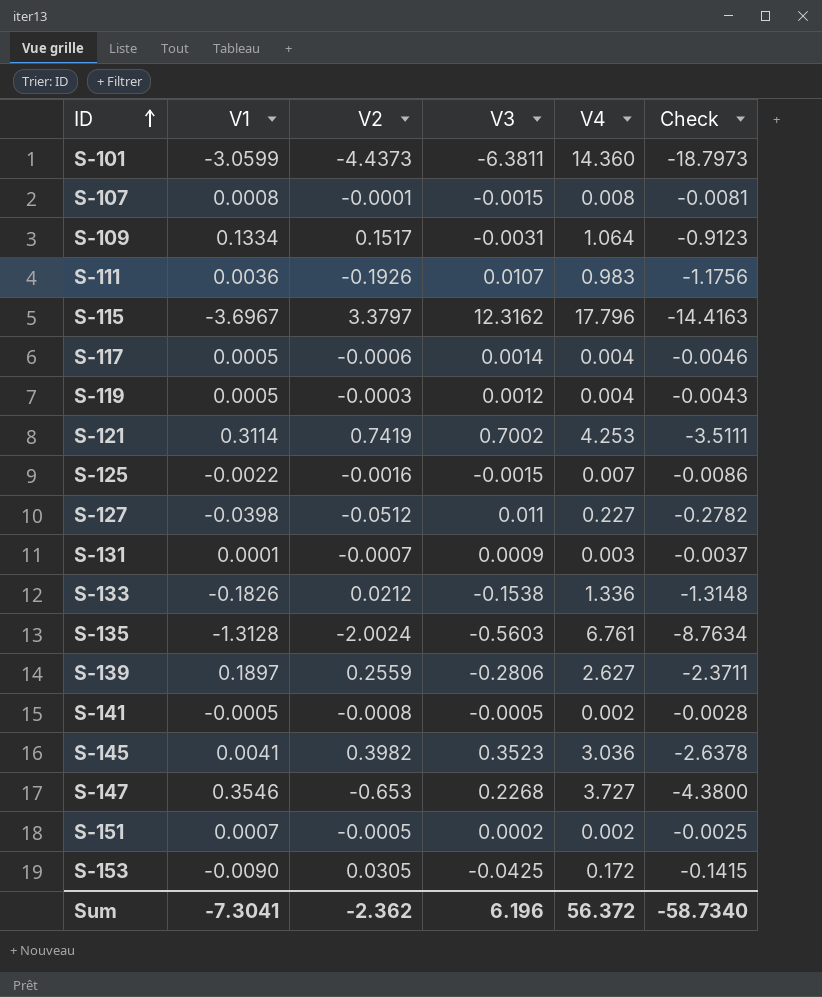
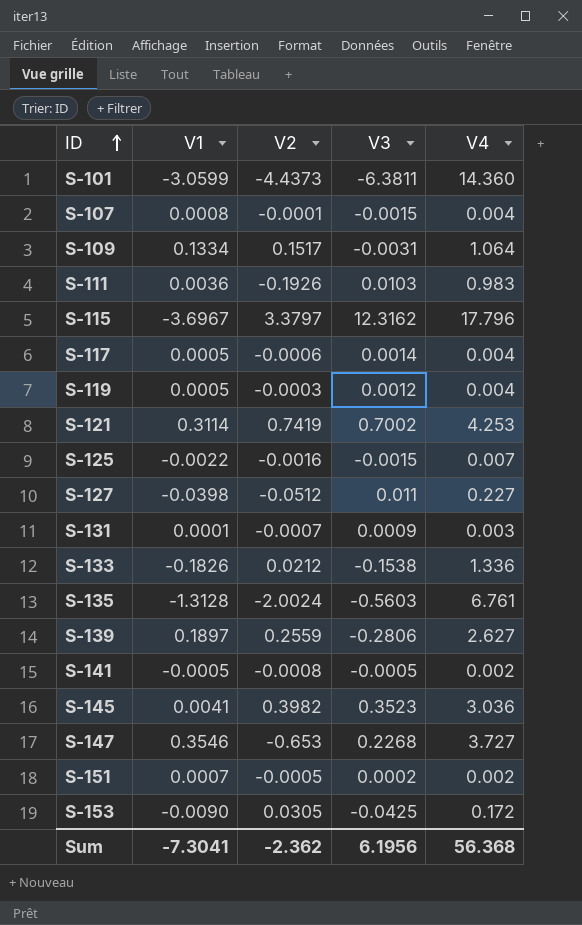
column Check | formula: [V2] - [V4] -> none
S-107 | V4: 0.008 -> 0.004
S-111 | V3: 0.0107 -> 0.0103
Sum | V3: 6.196 -> 6.1956
Sum | V4: 56.372 -> 56.368

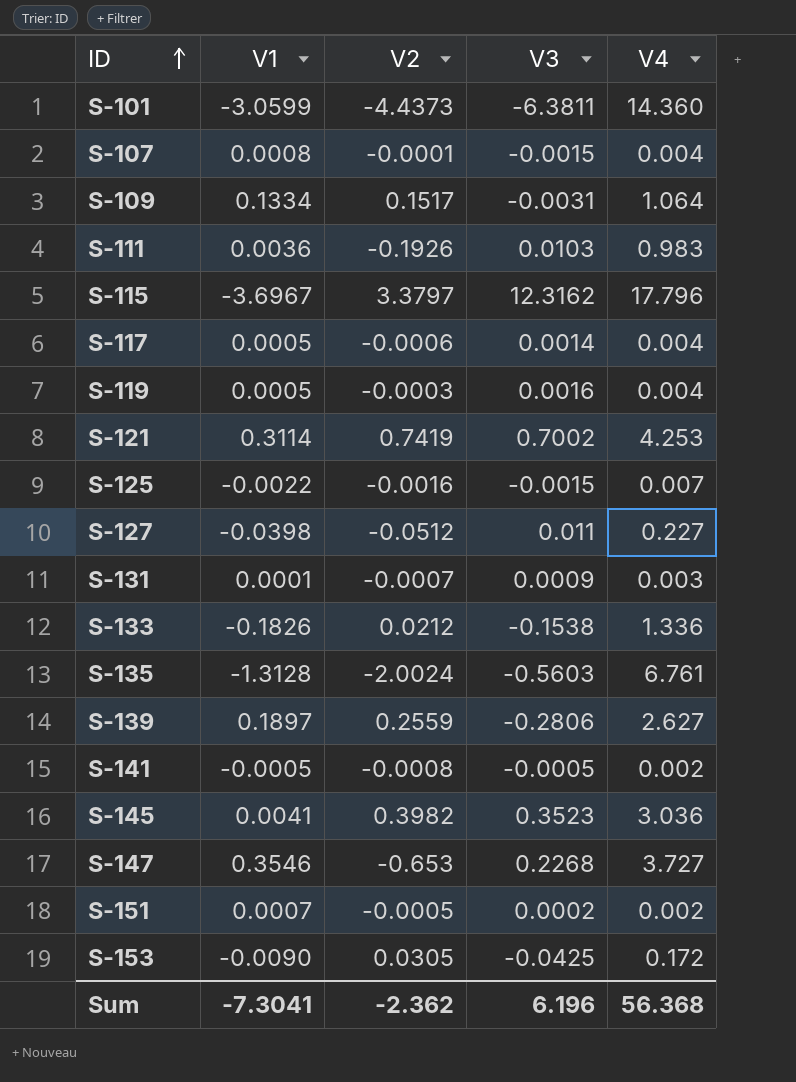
S-119 | V3: 0.0012 -> 0.0016
Sum | V3: 6.1956 -> 6.196

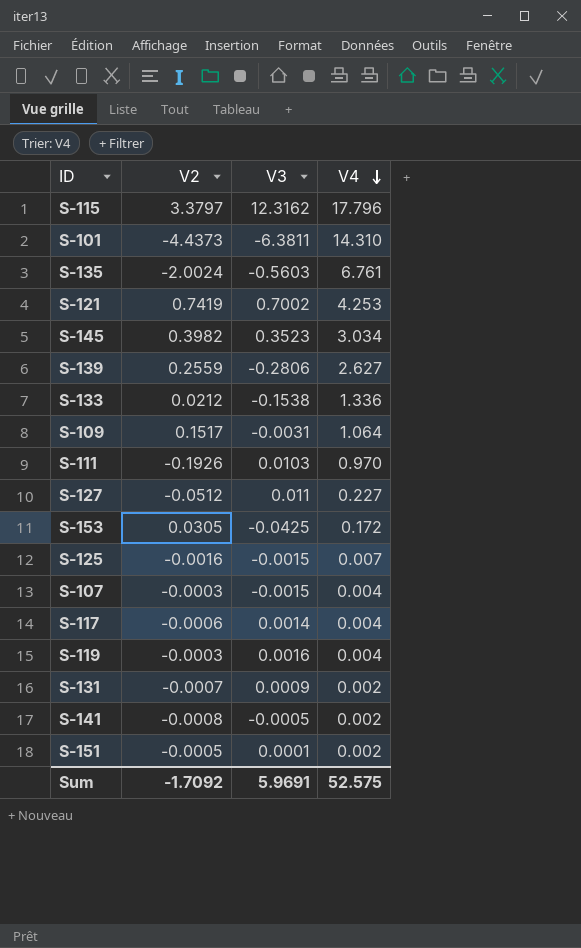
row order: ID ascending -> V4 descending
column V1 | position: 2 -> none
row S-147: 0.3546 | -0.653 | 0.2268 | 3.727 -> none
S-101 | V4: 14.360 -> 14.310
S-145 | V4: 3.036 -> 3.034
S-111 | V4: 0.983 -> 0.970
S-107 | V2: -0.0001 -> -0.0003
S-131 | V4: 0.003 -> 0.002
S-151 | V3: 0.0002 -> 0.0001
Sum | V2: -2.362 -> -1.7092
Sum | V3: 6.196 -> 5.9691
Sum | V4: 56.368 -> 52.575

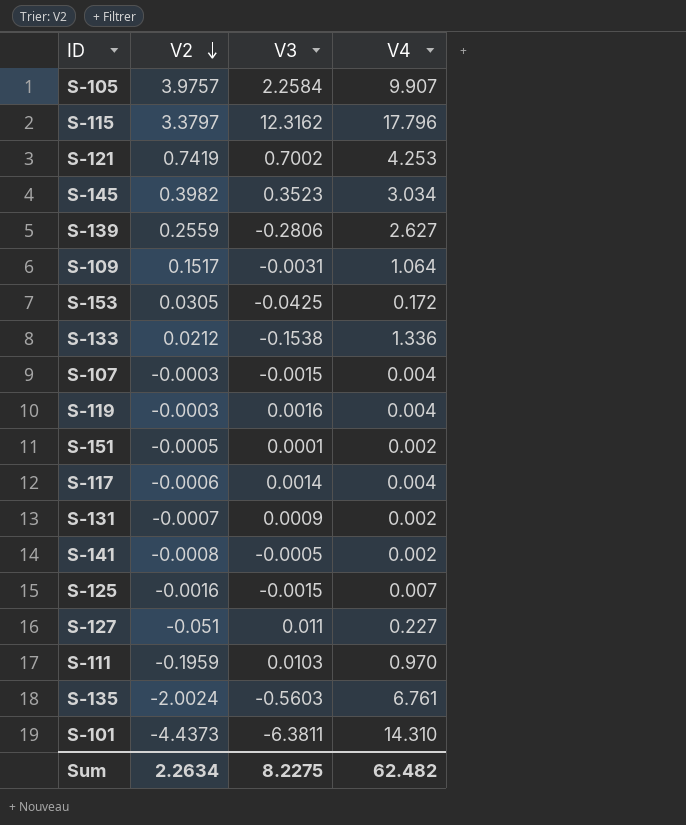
row order: V4 descending -> V2 descending
row S-105: none -> 3.9757 | 2.2584 | 9.907
S-127 | V2: -0.0512 -> -0.051
S-111 | V2: -0.1926 -> -0.1959
Sum | V2: -1.7092 -> 2.2634
Sum | V3: 5.9691 -> 8.2275
Sum | V4: 52.575 -> 62.482

